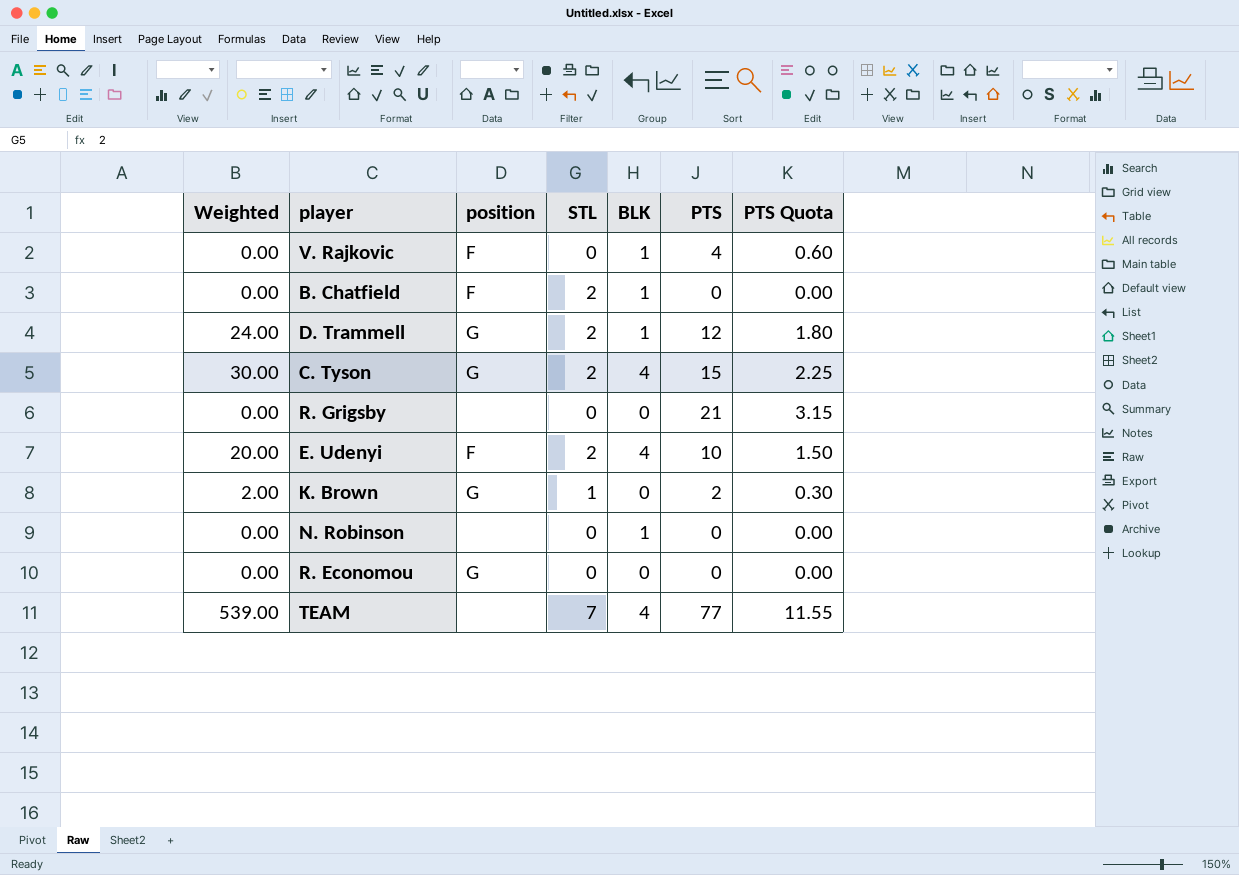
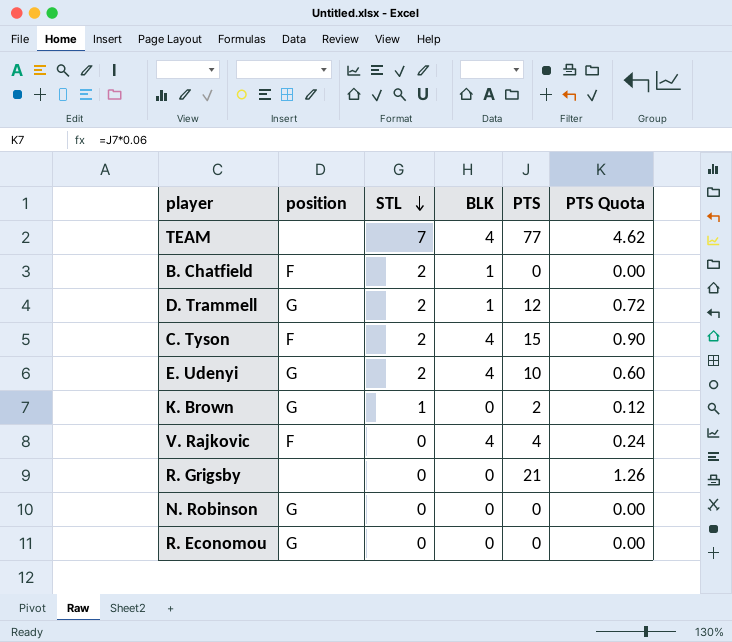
row order: none -> STL descending
column Weighted | formula: [STL] * [PTS] -> none
column PTS Quota | formula: [PTS] * 0.15 -> [PTS] * 0.06
C. Tyson | position: G -> F
E. Udenyi | position: F -> G
V. Rajkovic | BLK: 1 -> 4
N. Robinson | position: none -> G
N. Robinson | BLK: 1 -> 0

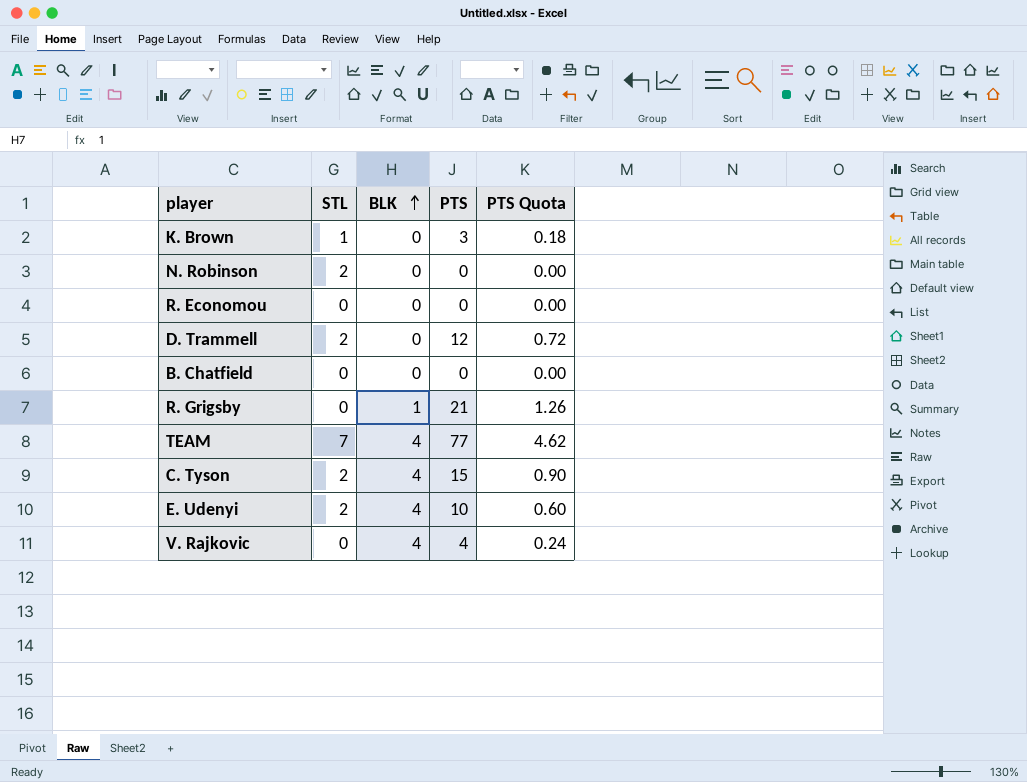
row order: STL descending -> BLK ascending
column position | position: 2 -> none
K. Brown | PTS: 2 -> 3
K. Brown | PTS Quota: 0.12 -> 0.18
N. Robinson | STL: 0 -> 2
D. Trammell | BLK: 1 -> 0
B. Chatfield | STL: 2 -> 0
B. Chatfield | BLK: 1 -> 0
R. Grigsby | BLK: 0 -> 1

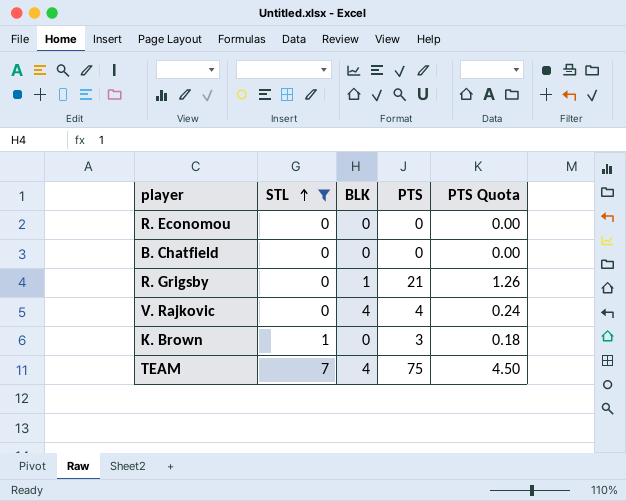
filter: none -> STL != 2
row order: BLK ascending -> STL ascending
TEAM | PTS: 77 -> 75
TEAM | PTS Quota: 4.62 -> 4.50

